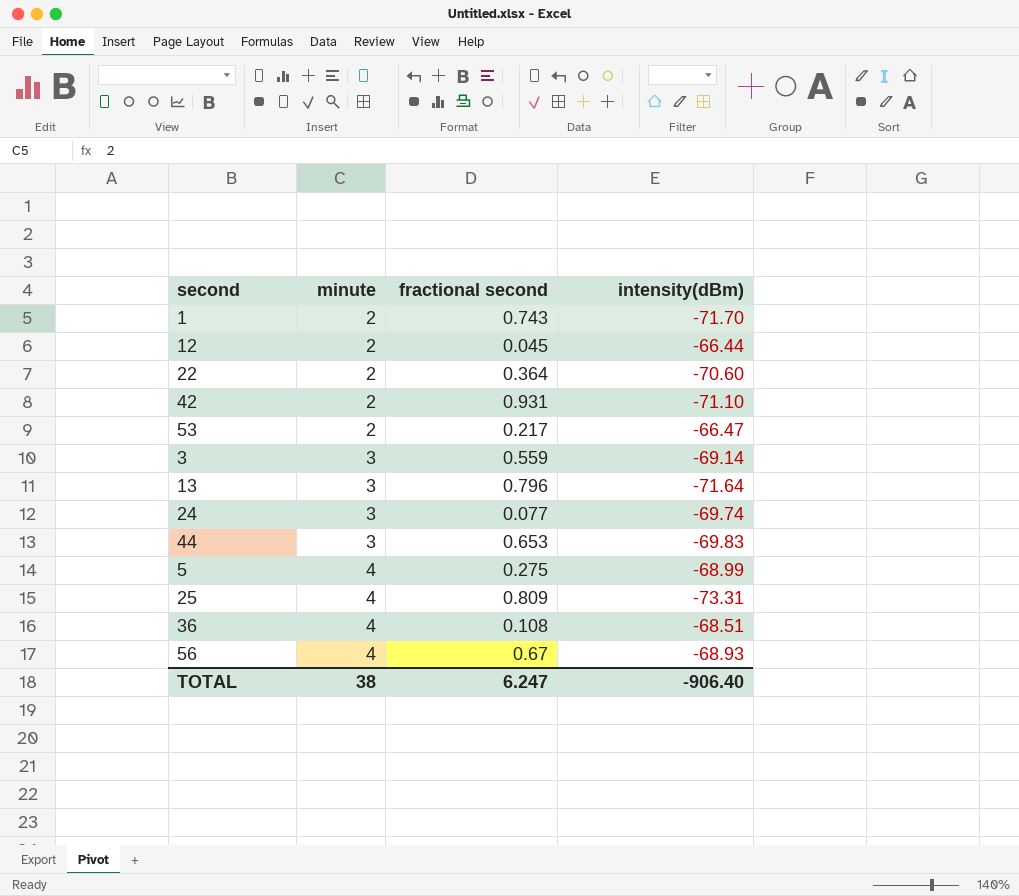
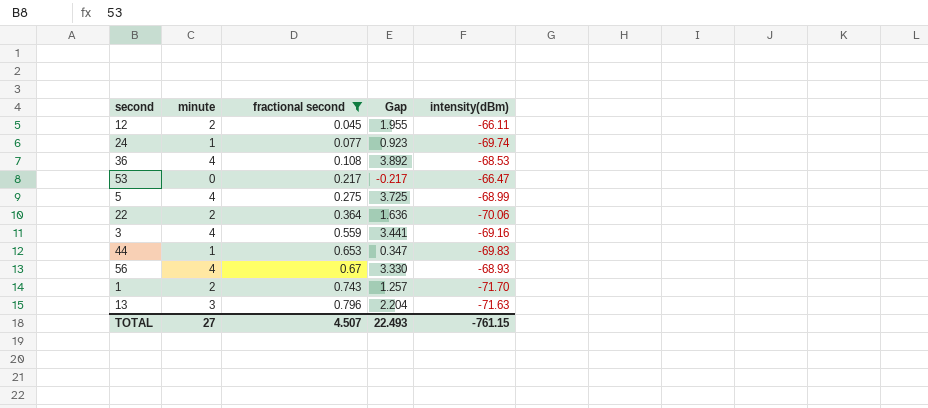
filter: none -> fractional second <= 0.796
row order: minute ascending -> fractional second ascending
column Gap | formula: none -> [minute] - [fractional second]
12 | intensity(dBm): -66.44 -> -66.11
24 | minute: 3 -> 1
36 | intensity(dBm): -68.51 -> -68.53
53 | minute: 2 -> 0
22 | intensity(dBm): -70.60 -> -70.06
3 | minute: 3 -> 4
3 | intensity(dBm): -69.14 -> -69.16
44 | minute: 3 -> 1
13 | intensity(dBm): -71.64 -> -71.63
TOTAL | minute: 38 -> 27
TOTAL | fractional second: 6.247 -> 4.507
TOTAL | intensity(dBm): -906.40 -> -761.15

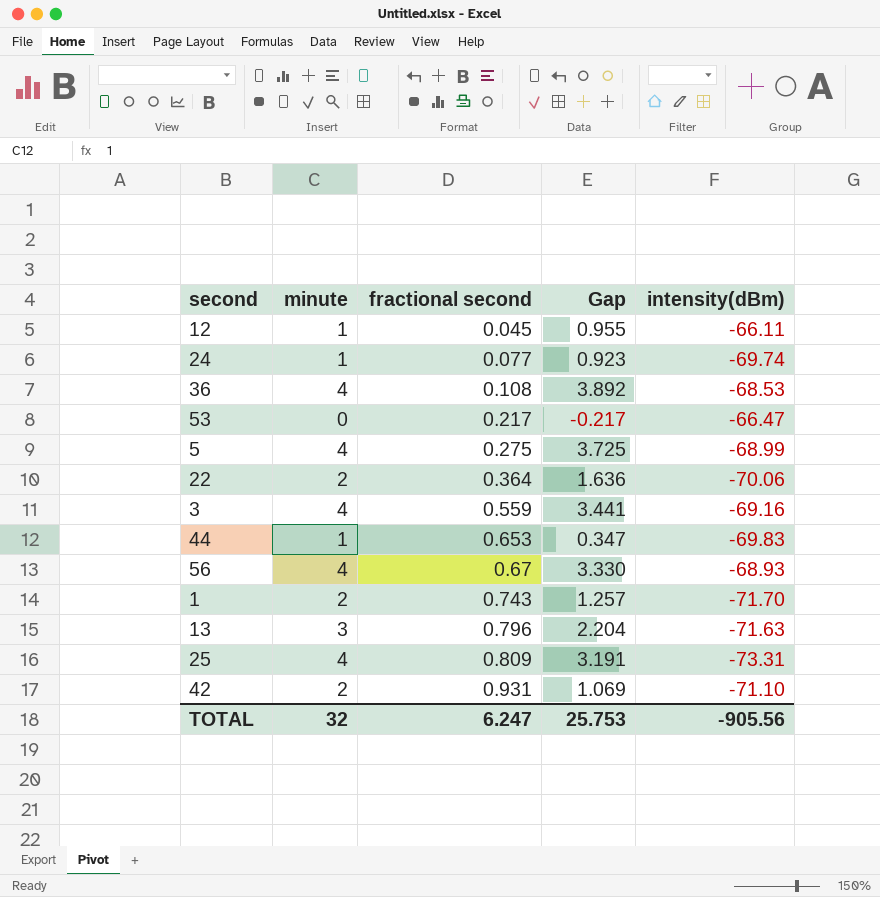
filter: fractional second <= 0.796 -> none
12 | minute: 2 -> 1
12 | Gap: 1.955 -> 0.955
TOTAL | minute: 27 -> 32
TOTAL | fractional second: 4.507 -> 6.247
TOTAL | Gap: 22.493 -> 25.753
TOTAL | intensity(dBm): -761.15 -> -905.56

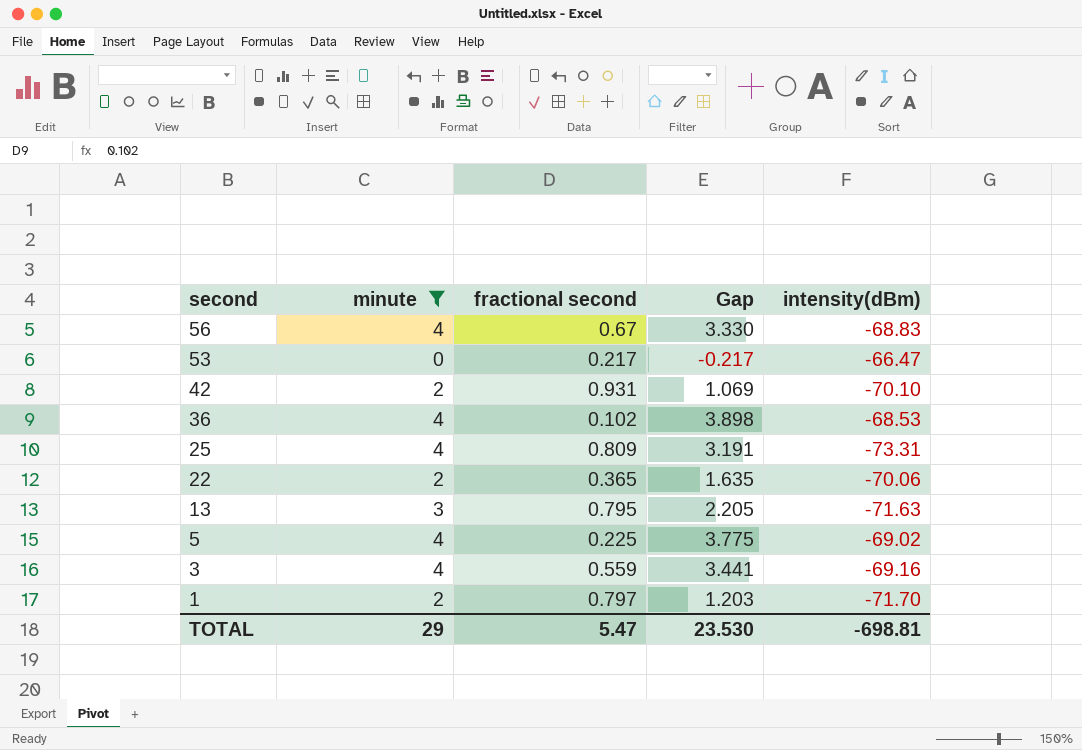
filter: none -> minute != 1
row order: fractional second ascending -> second descending
56 | intensity(dBm): -68.93 -> -68.83
42 | intensity(dBm): -71.10 -> -70.10
36 | fractional second: 0.108 -> 0.102
36 | Gap: 3.892 -> 3.898
22 | fractional second: 0.364 -> 0.365
22 | Gap: 1.636 -> 1.635
13 | fractional second: 0.796 -> 0.795
13 | Gap: 2.204 -> 2.205
5 | fractional second: 0.275 -> 0.225
5 | Gap: 3.725 -> 3.775
5 | intensity(dBm): -68.99 -> -69.02
1 | fractional second: 0.743 -> 0.797
1 | Gap: 1.257 -> 1.203
TOTAL | minute: 32 -> 29
TOTAL | fractional second: 6.247 -> 5.47
TOTAL | Gap: 25.753 -> 23.530
TOTAL | intensity(dBm): -905.56 -> -698.81

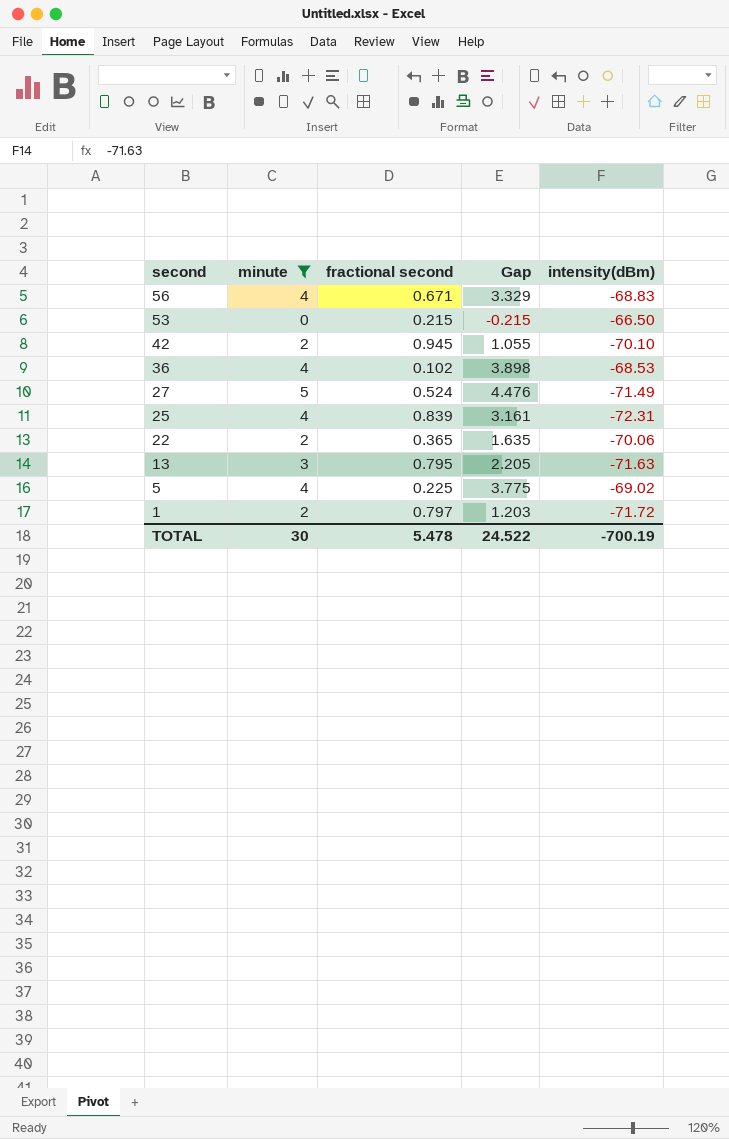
row 3: 4 | 0.559 | 3.441 | -69.16 -> none
56 | fractional second: 0.67 -> 0.671
56 | Gap: 3.330 -> 3.329
53 | fractional second: 0.217 -> 0.215
53 | Gap: -0.217 -> -0.215
53 | intensity(dBm): -66.47 -> -66.50
42 | fractional second: 0.931 -> 0.945
42 | Gap: 1.069 -> 1.055
row 27: none -> 5 | 0.524 | 4.476 | -71.49
25 | fractional second: 0.809 -> 0.839
25 | Gap: 3.191 -> 3.161
25 | intensity(dBm): -73.31 -> -72.31
1 | intensity(dBm): -71.70 -> -71.72
TOTAL | minute: 29 -> 30
TOTAL | fractional second: 5.47 -> 5.478
TOTAL | Gap: 23.530 -> 24.522
TOTAL | intensity(dBm): -698.81 -> -700.19

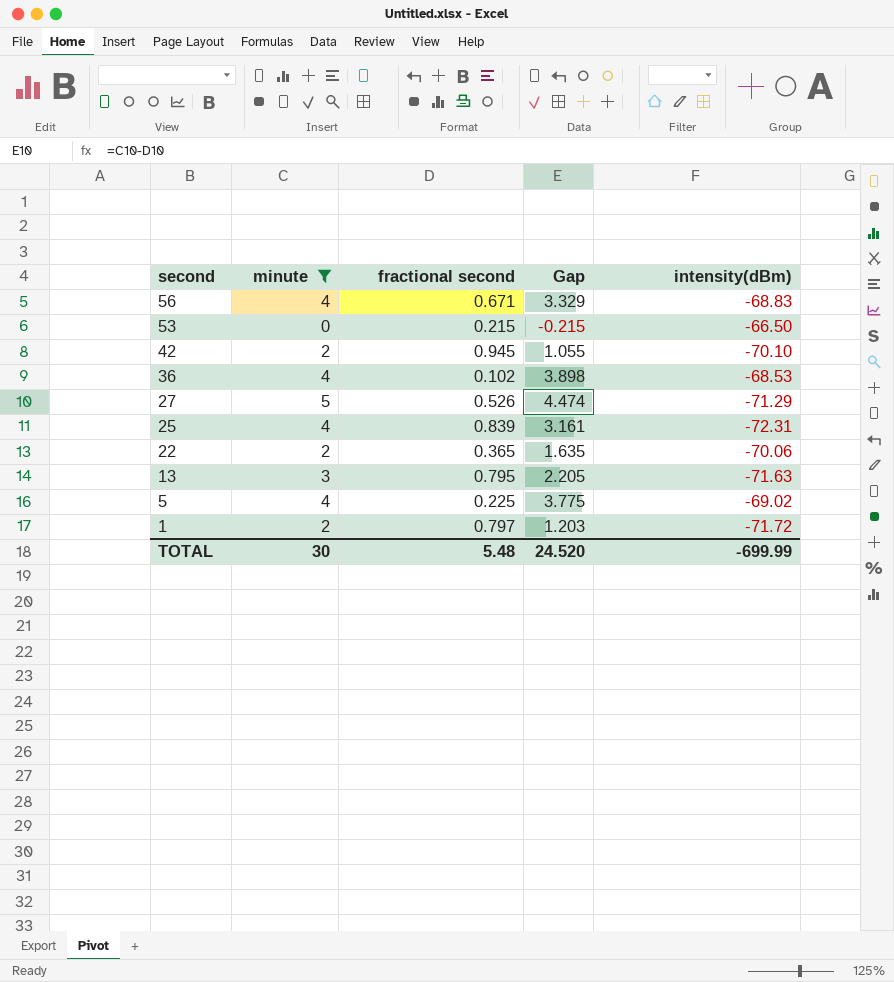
27 | fractional second: 0.524 -> 0.526
27 | Gap: 4.476 -> 4.474
27 | intensity(dBm): -71.49 -> -71.29
TOTAL | fractional second: 5.478 -> 5.48
TOTAL | Gap: 24.522 -> 24.520
TOTAL | intensity(dBm): -700.19 -> -699.99

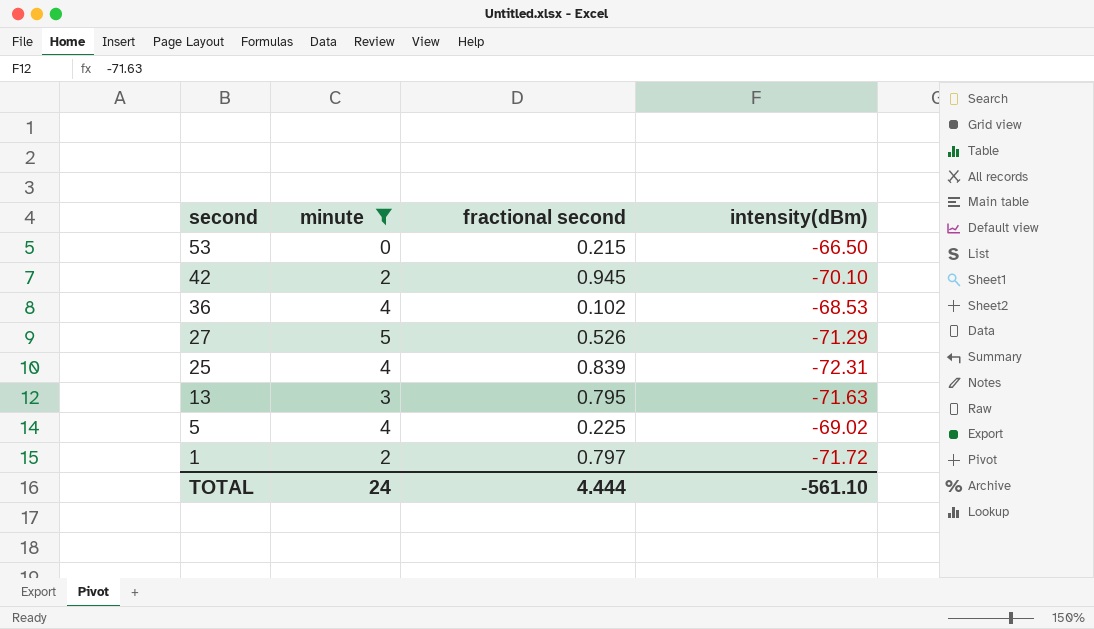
column Gap | formula: [minute] - [fractional second] -> none
row 56: 4 | 0.671 | 3.329 | -68.83 -> none
row 22: 2 | 0.365 | 1.635 | -70.06 -> none
TOTAL | minute: 30 -> 24
TOTAL | fractional second: 5.48 -> 4.444
TOTAL | intensity(dBm): -699.99 -> -561.10

